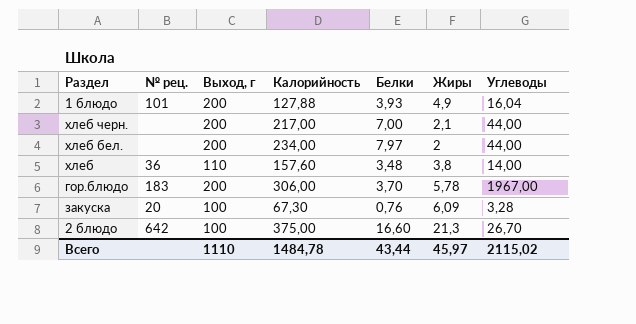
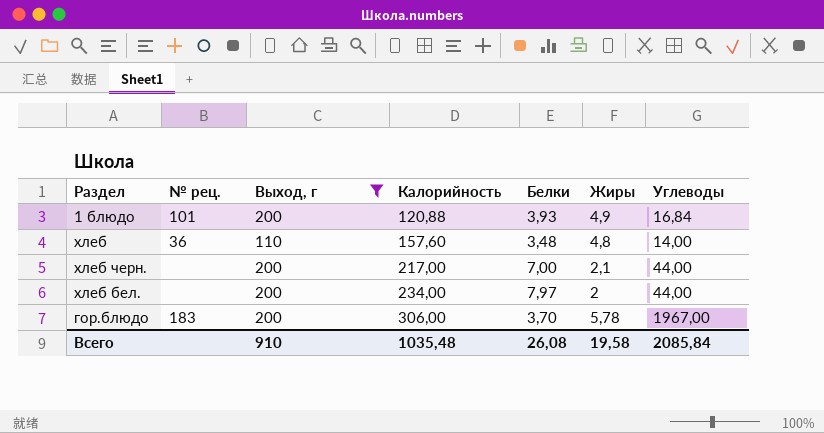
filter: none -> Выход, г != 100
row order: none -> Калорийность ascending
1 блюдо | Калорийность: 127,88 -> 120,88
1 блюдо | Углеводы: 16,04 -> 16,84
хлеб | Жиры: 3,8 -> 4,8
Всего | Выход, г: 1110 -> 910
Всего | Калорийность: 1484,78 -> 1035,48
Всего | Белки: 43,44 -> 26,08
Всего | Жиры: 45,97 -> 19,58
Всего | Углеводы: 2115,02 -> 2085,84

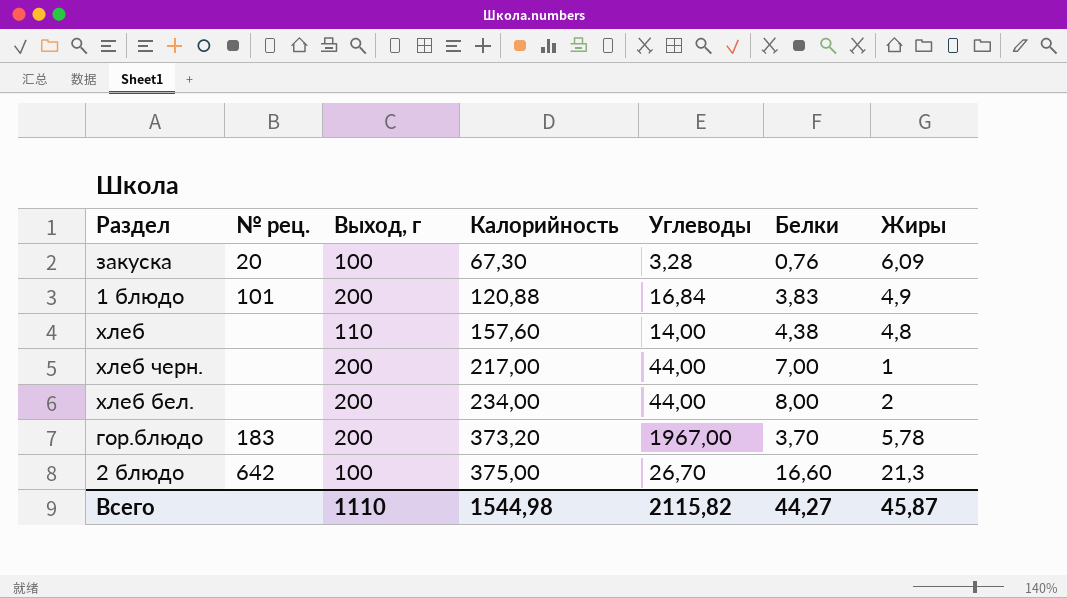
filter: Выход, г != 100 -> none
column Углеводы | position: 7 -> 5
1 блюдо | Белки: 3,93 -> 3,83
хлеб | № рец.: 36 -> none
хлеб | Белки: 3,48 -> 4,38
хлеб черн. | Жиры: 2,1 -> 1
хлеб бел. | Белки: 7,97 -> 8,00
гор.блюдо | Калорийность: 306,00 -> 373,20
Всего | Выход, г: 910 -> 1110
Всего | Калорийность: 1035,48 -> 1544,98
Всего | Углеводы: 2085,84 -> 2115,82
Всего | Белки: 26,08 -> 44,27
Всего | Жиры: 19,58 -> 45,87

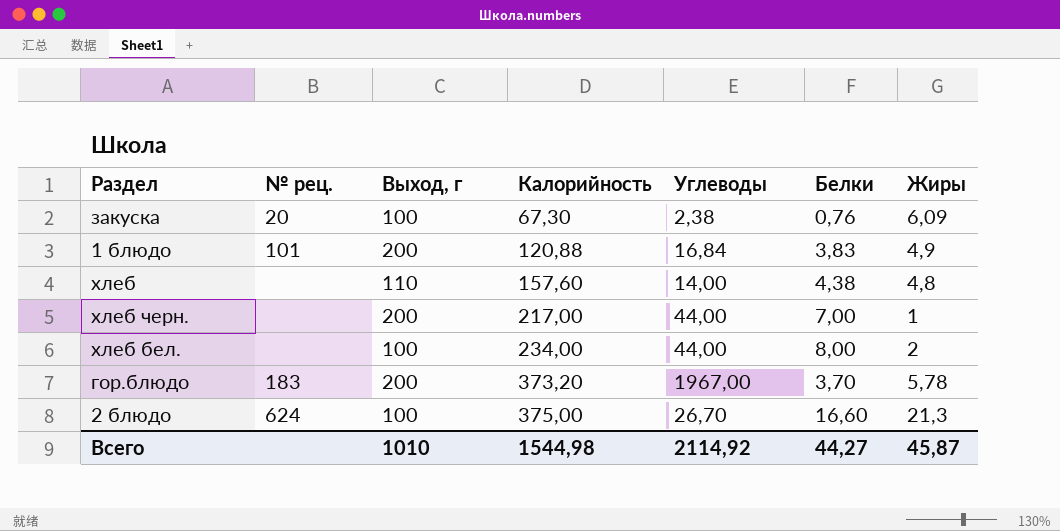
закуска | Углеводы: 3,28 -> 2,38
хлеб бел. | Выход, г: 200 -> 100
2 блюдо | № рец.: 642 -> 624
Всего | Выход, г: 1110 -> 1010
Всего | Углеводы: 2115,82 -> 2114,92

